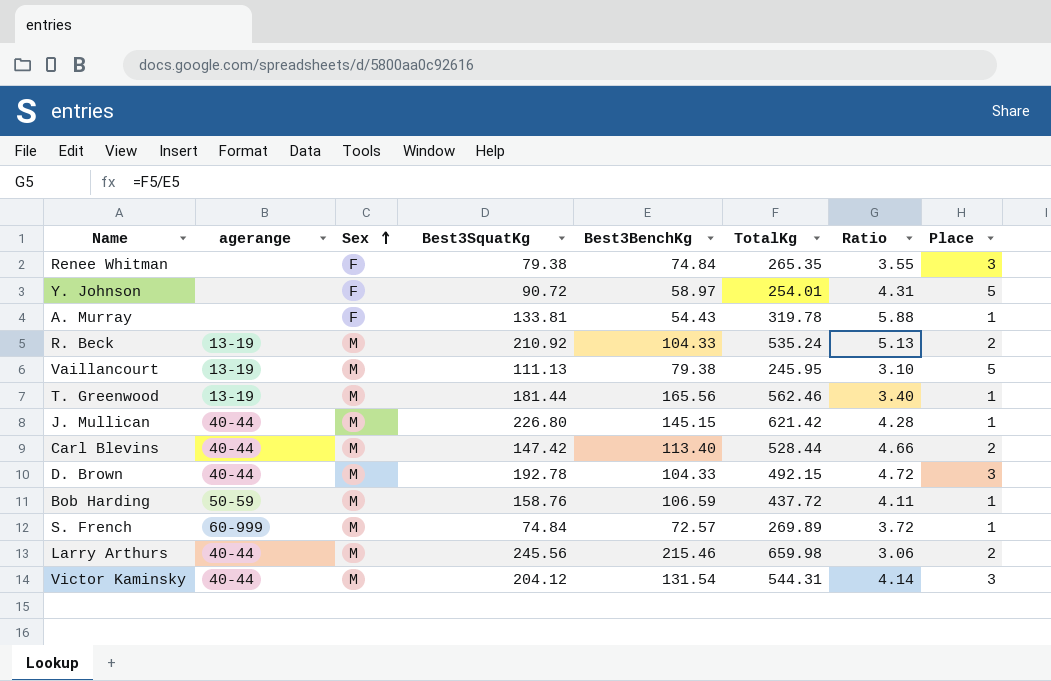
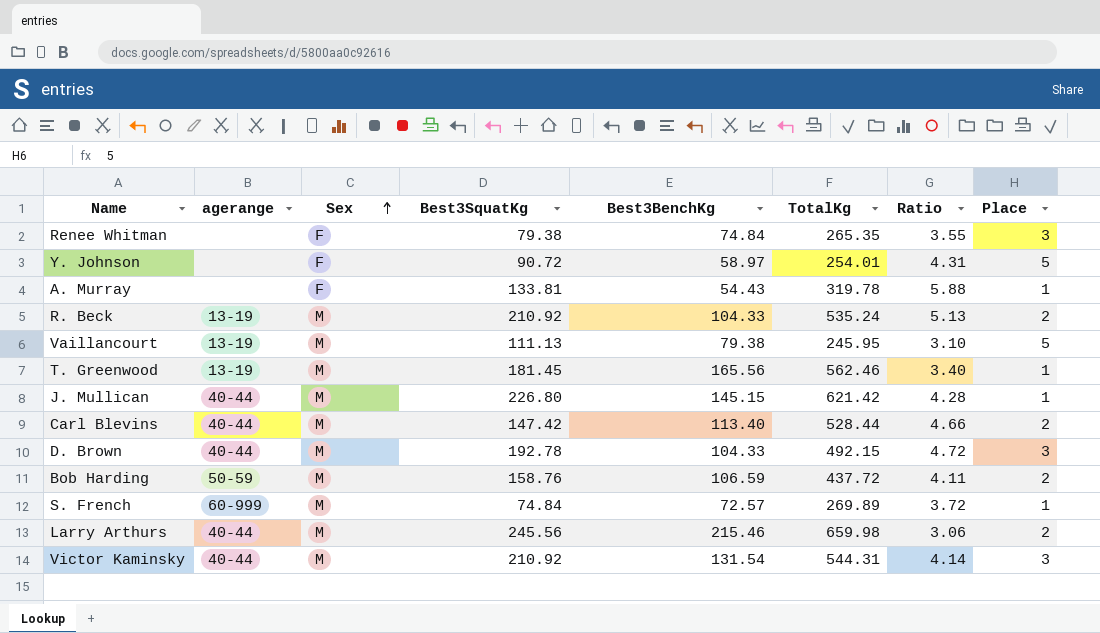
T. Greenwood | Best3SquatKg: 181.44 -> 181.45
Bob Harding | Place: 1 -> 2
Victor Kaminsky | Best3SquatKg: 204.12 -> 210.92

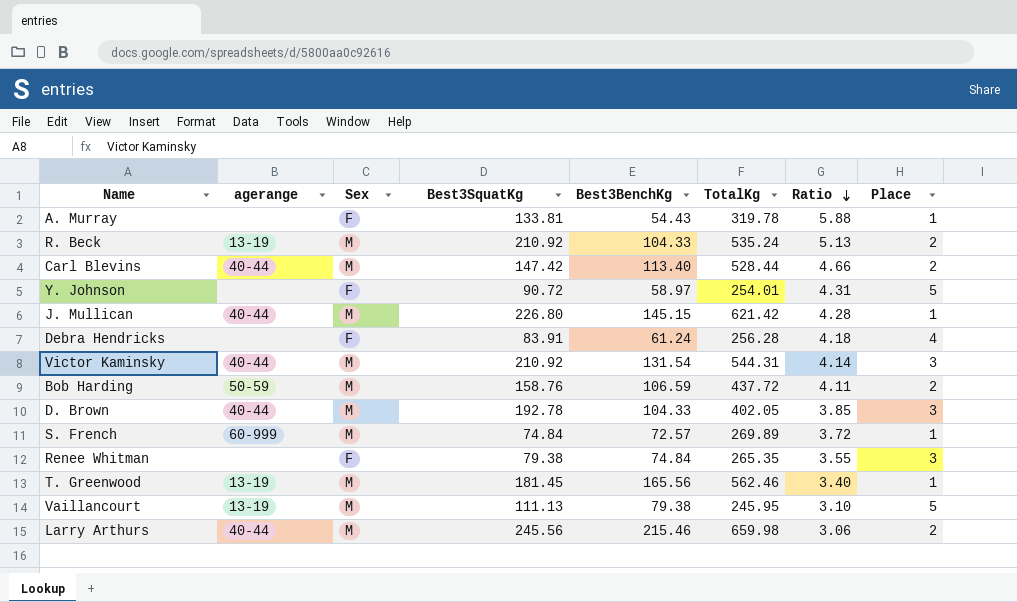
row order: Sex ascending -> Ratio descending
row Debra Hendricks: none -> none | F | 83.91 | 61.24 | 256.28 | 4.18 | 4
D. Brown | TotalKg: 492.15 -> 402.05
D. Brown | Ratio: 4.72 -> 3.85

